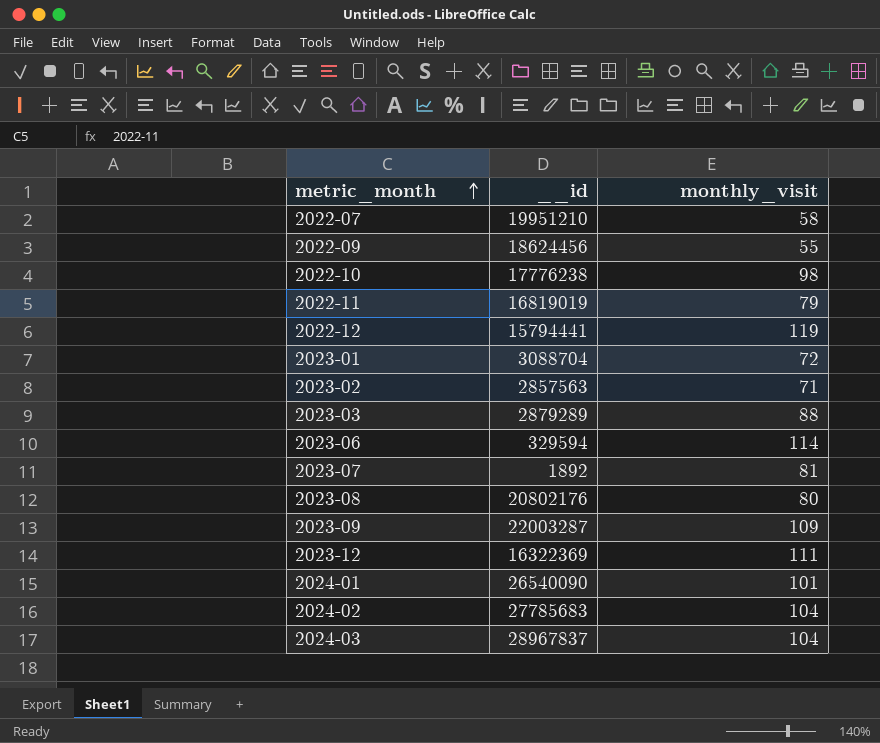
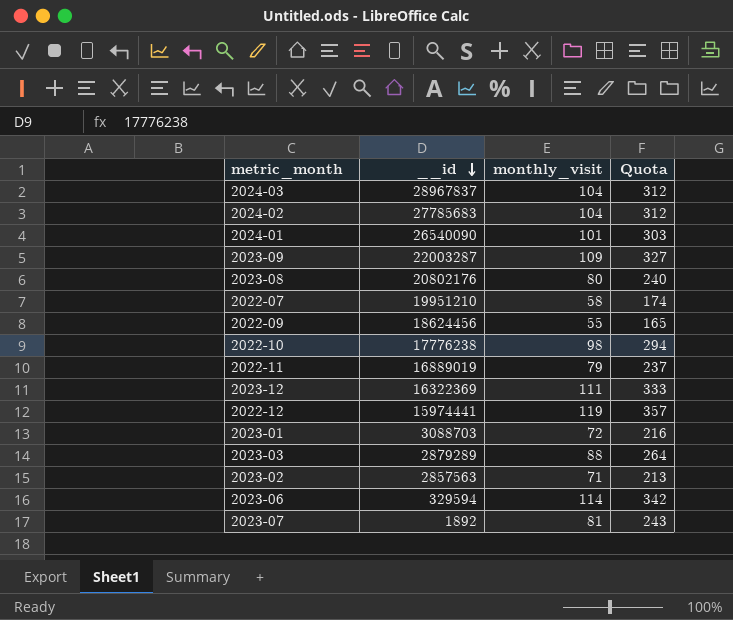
row order: metric_month ascending -> __id descending
column Quota | formula: none -> [monthly_visit] * 3
2022-11 | __id: 16819019 -> 16889019
2022-12 | __id: 15794441 -> 15974441
2023-01 | __id: 3088704 -> 3088703

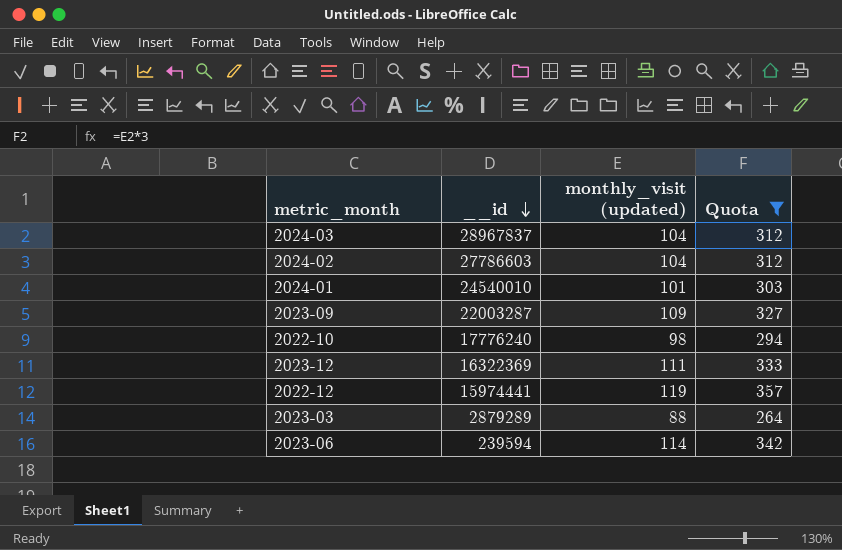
filter: none -> Quota >= 264
column name: monthly_visit -> monthly_visit (updated)
2024-02 | __id: 27785683 -> 27786603
2024-01 | __id: 26540090 -> 24540010
2022-10 | __id: 17776238 -> 17776240
2023-06 | __id: 329594 -> 239594

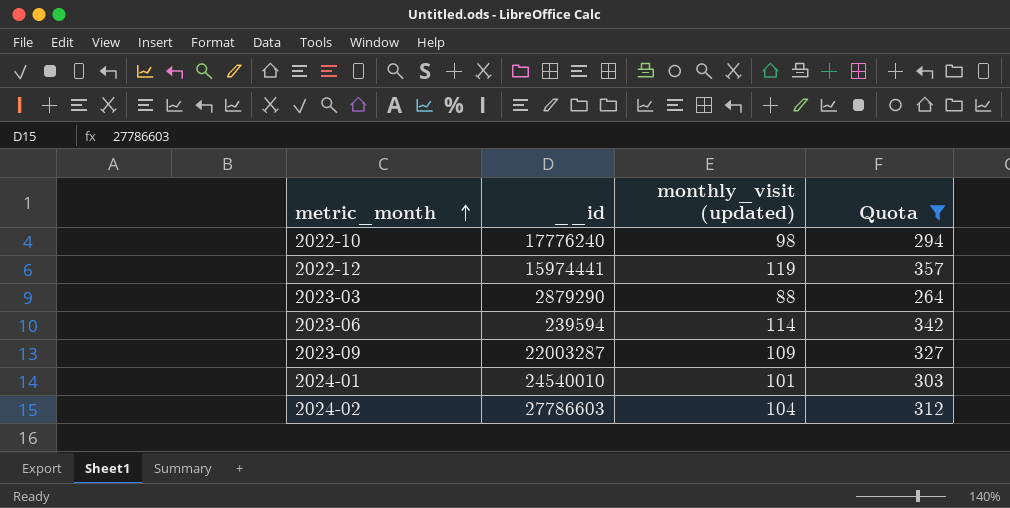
row order: __id descending -> metric_month ascending
row 2024-03: 28967837 | 104 | 312 -> none
row 2023-12: 16322369 | 111 | 333 -> none
2023-03 | __id: 2879289 -> 2879290

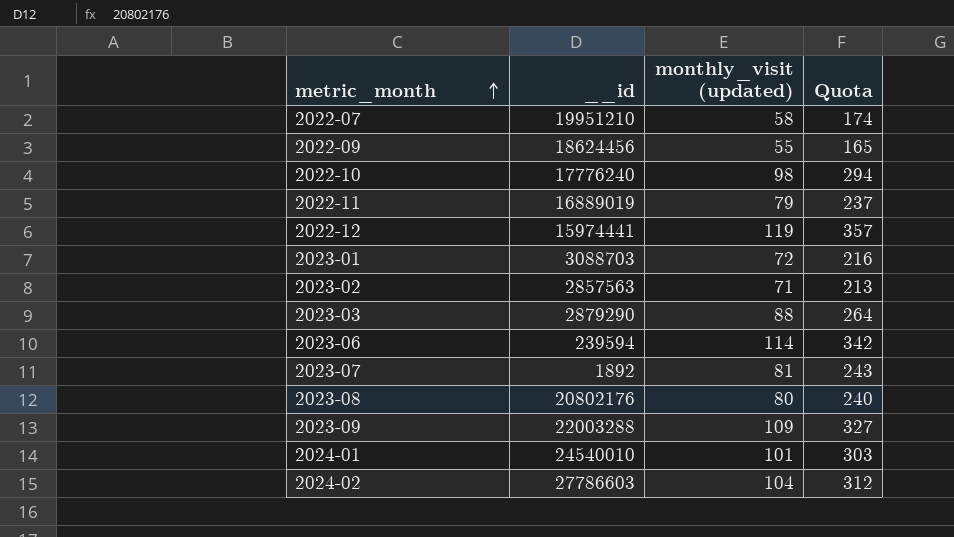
filter: Quota >= 264 -> none
2023-09 | __id: 22003287 -> 22003288

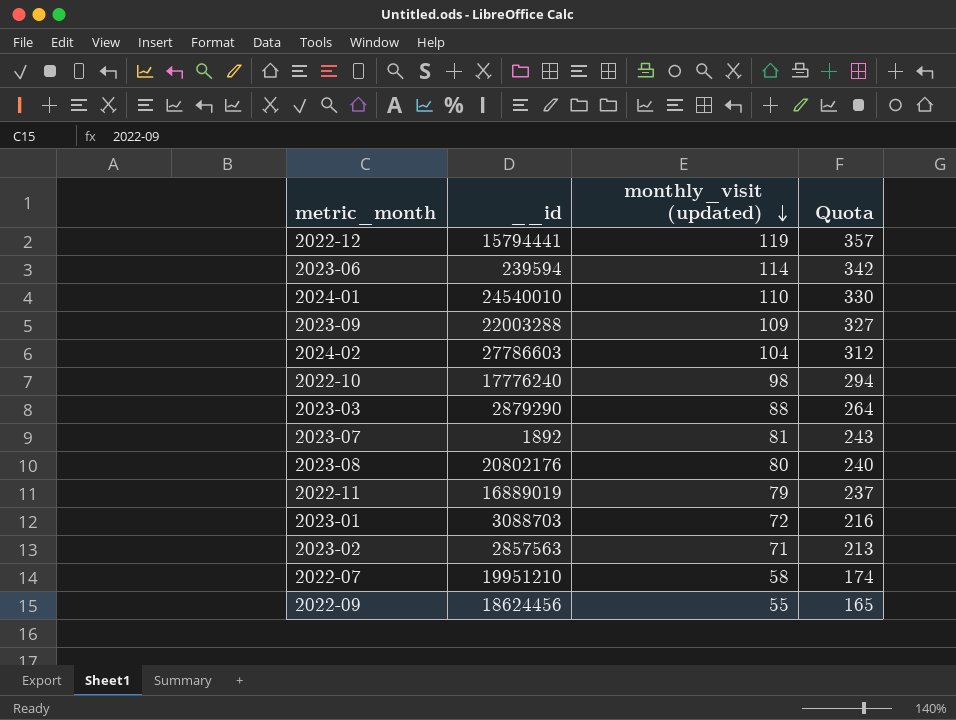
row order: metric_month ascending -> monthly_visit (updated) descending
2022-12 | __id: 15974441 -> 15794441
2024-01 | monthly_visit (updated): 101 -> 110
2024-01 | Quota: 303 -> 330

